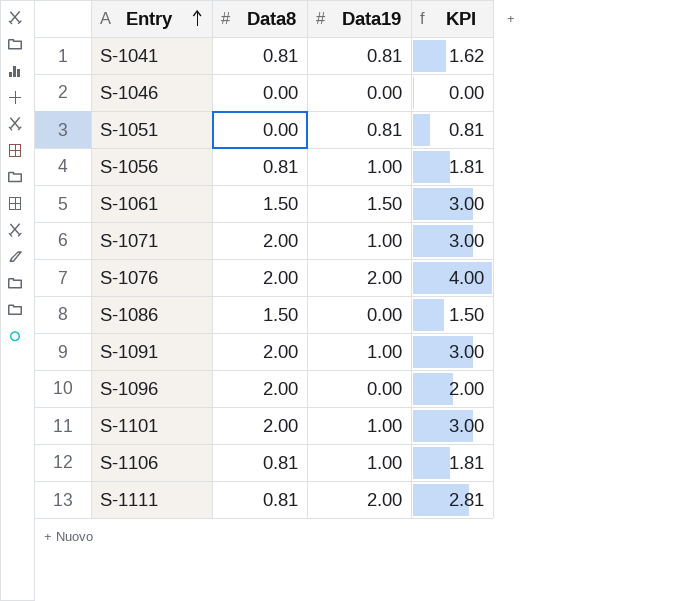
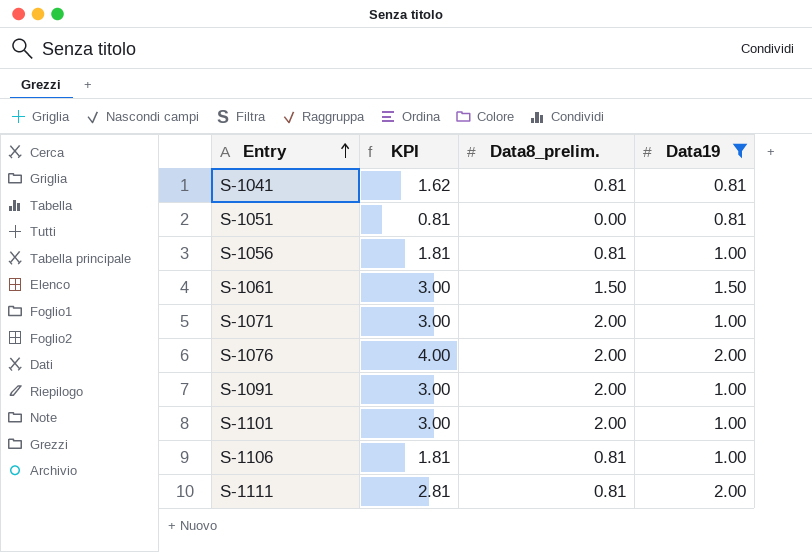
filter: none -> Data19 != 0.00
column KPI | position: 4 -> 2
column name: Data8 -> Data8_prelim.

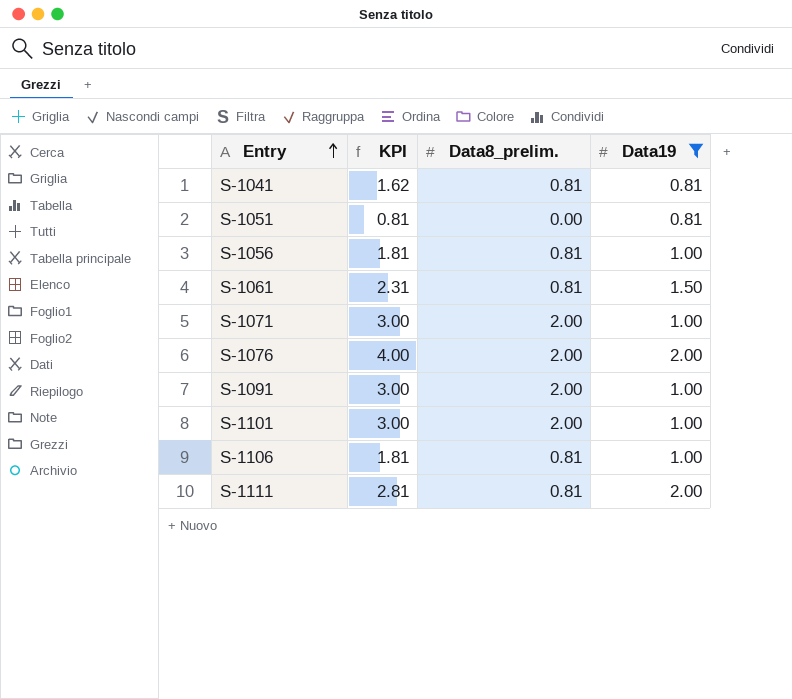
S-1061 | KPI: 3.00 -> 2.31
S-1061 | Data8_prelim.: 1.50 -> 0.81

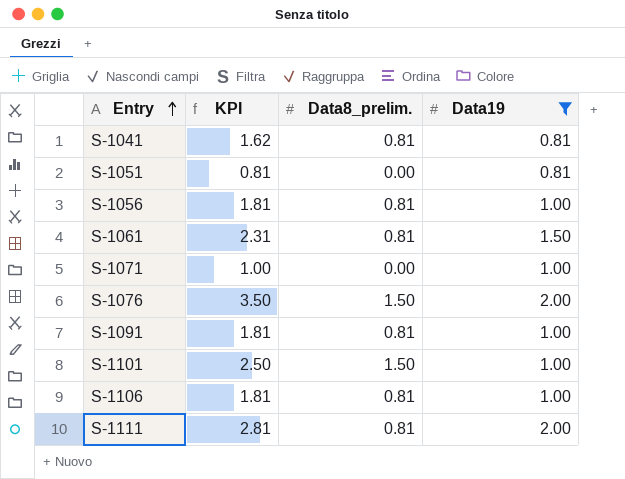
S-1071 | KPI: 3.00 -> 1.00
S-1071 | Data8_prelim.: 2.00 -> 0.00
S-1076 | KPI: 4.00 -> 3.50
S-1076 | Data8_prelim.: 2.00 -> 1.50
S-1091 | KPI: 3.00 -> 1.81
S-1091 | Data8_prelim.: 2.00 -> 0.81
S-1101 | KPI: 3.00 -> 2.50
S-1101 | Data8_prelim.: 2.00 -> 1.50

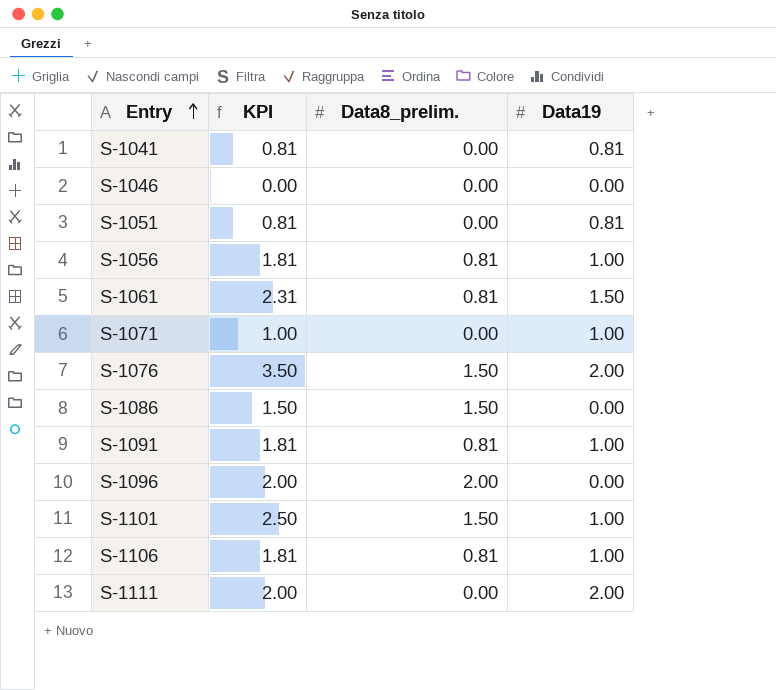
filter: Data19 != 0.00 -> none
S-1041 | KPI: 1.62 -> 0.81
S-1041 | Data8_prelim.: 0.81 -> 0.00
S-1111 | KPI: 2.81 -> 2.00
S-1111 | Data8_prelim.: 0.81 -> 0.00

